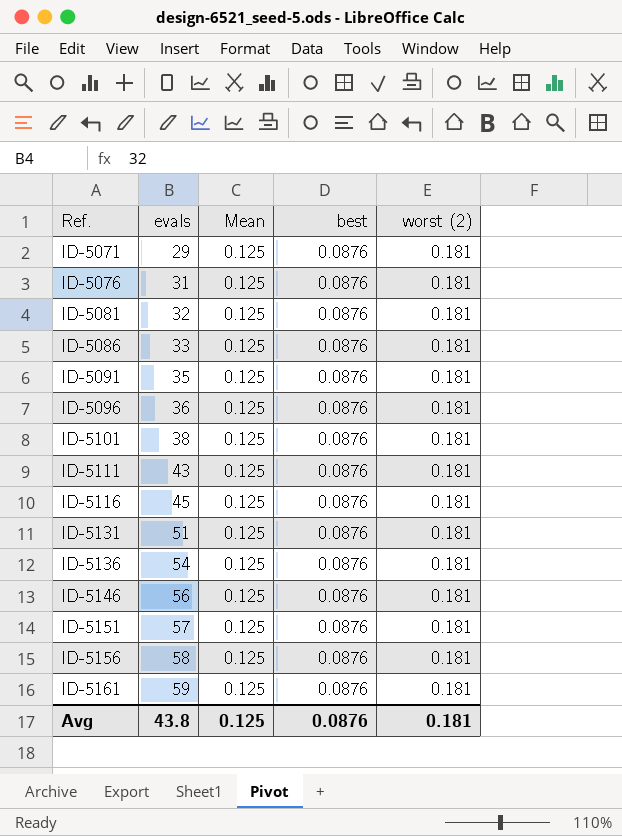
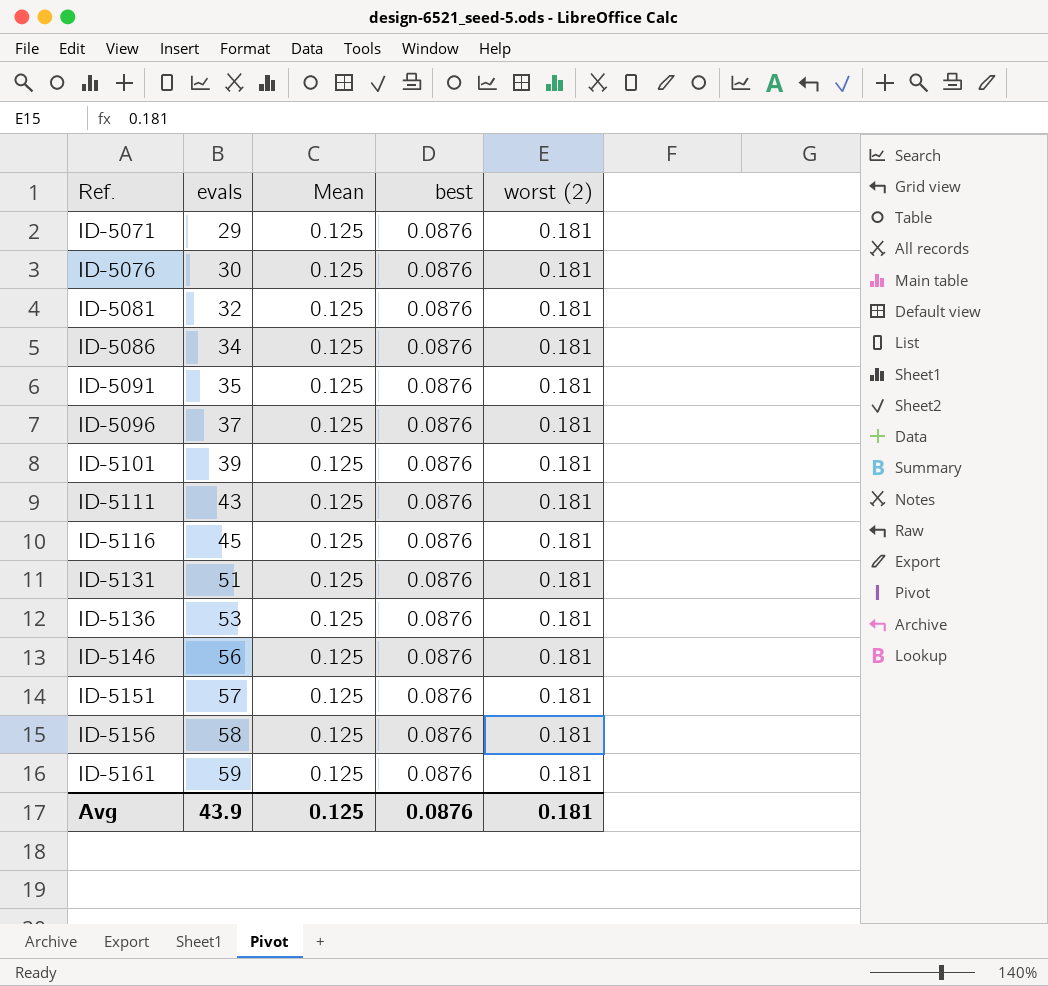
ID-5076 | evals: 31 -> 30
ID-5086 | evals: 33 -> 34
ID-5096 | evals: 36 -> 37
ID-5101 | evals: 38 -> 39
ID-5136 | evals: 54 -> 53
Avg | evals: 43.8 -> 43.9

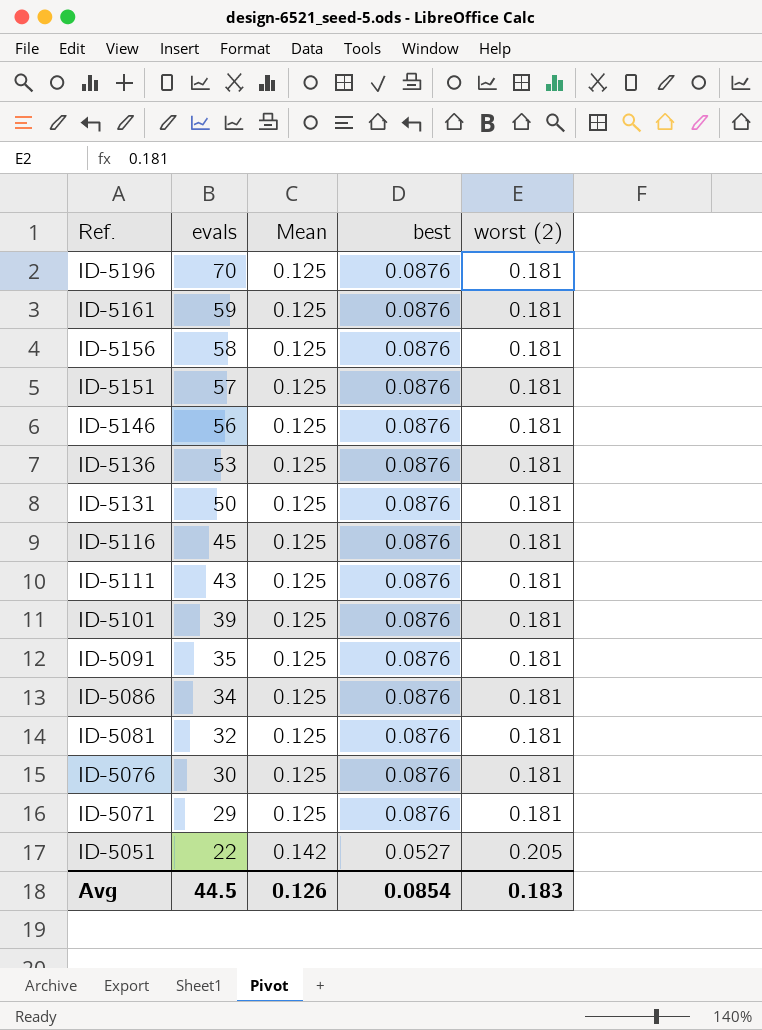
row order: Ref. ascending -> Ref. descending
row ID-5096: 37 | 0.125 | 0.0876 | 0.181 -> none
row ID-5196: none -> 70 | 0.125 | 0.0876 | 0.181
ID-5131 | evals: 51 -> 50
row ID-5051: none -> 22 | 0.142 | 0.0527 | 0.205
Avg | evals: 43.9 -> 44.5
Avg | Mean: 0.125 -> 0.126
Avg | best: 0.0876 -> 0.0854
Avg | worst (2): 0.181 -> 0.183

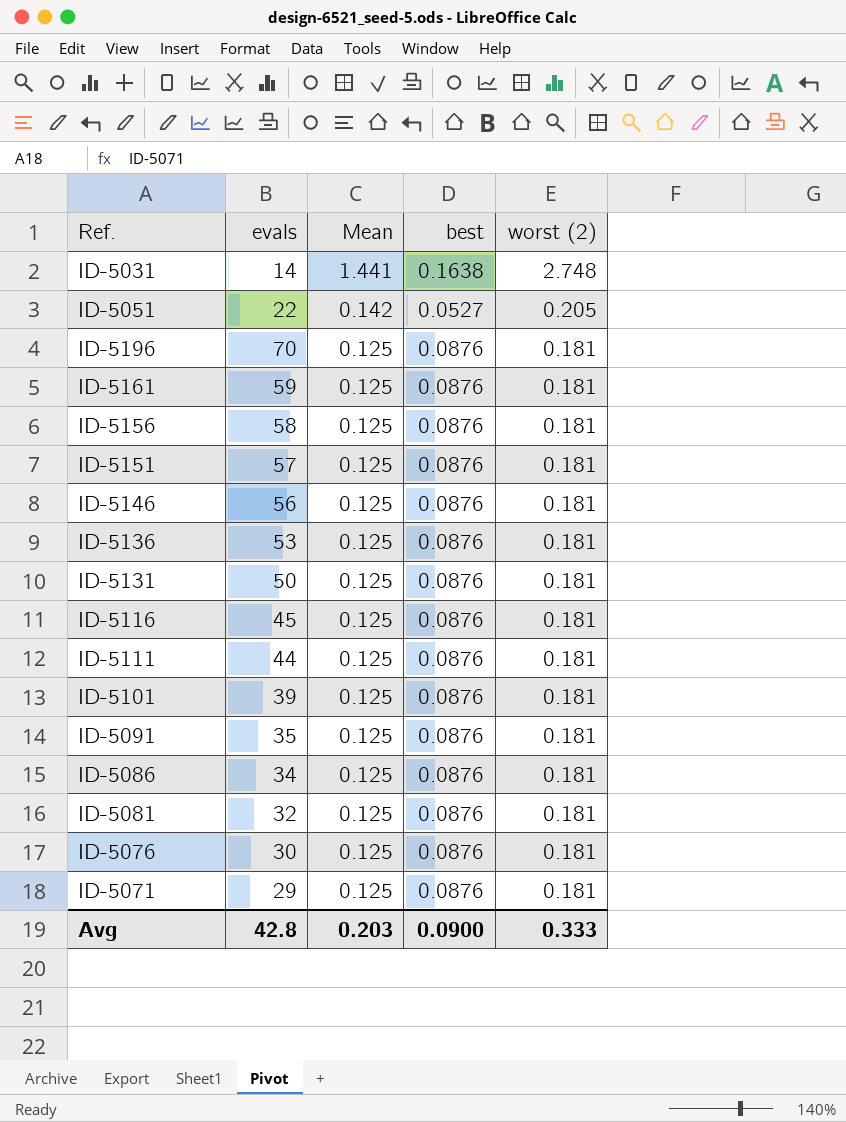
row order: Ref. descending -> Mean descending
row ID-5031: none -> 14 | 1.441 | 0.1638 | 2.748
ID-5111 | evals: 43 -> 44
Avg | evals: 44.5 -> 42.8
Avg | Mean: 0.126 -> 0.203
Avg | best: 0.0854 -> 0.0900
Avg | worst (2): 0.183 -> 0.333

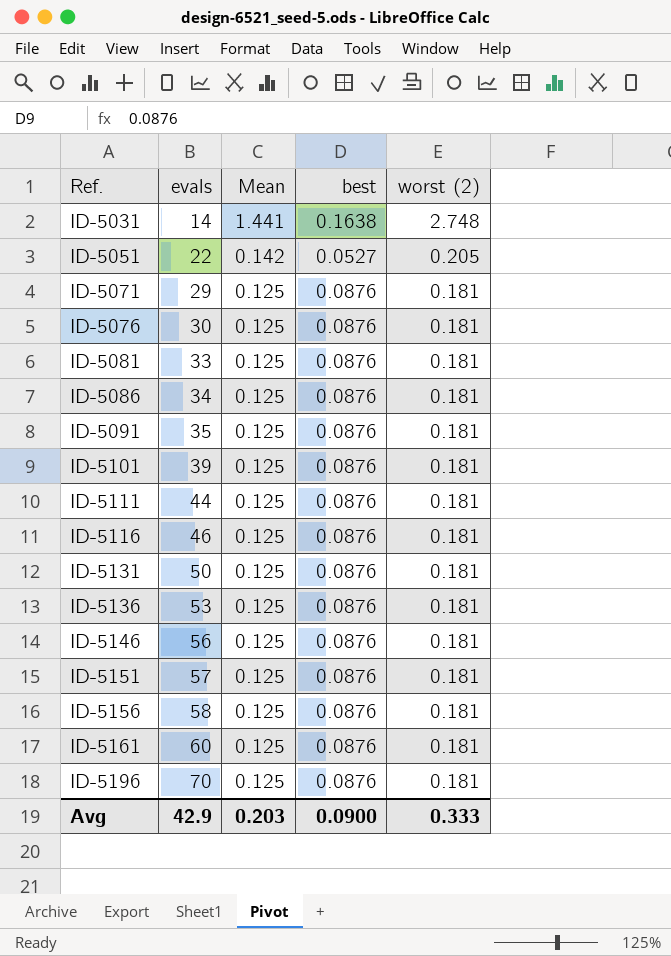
row order: Mean descending -> Ref. ascending
ID-5081 | evals: 32 -> 33
ID-5116 | evals: 45 -> 46
ID-5161 | evals: 59 -> 60
Avg | evals: 42.8 -> 42.9

